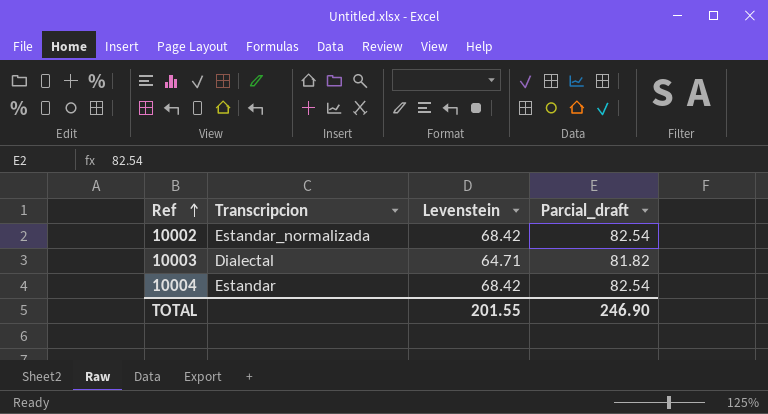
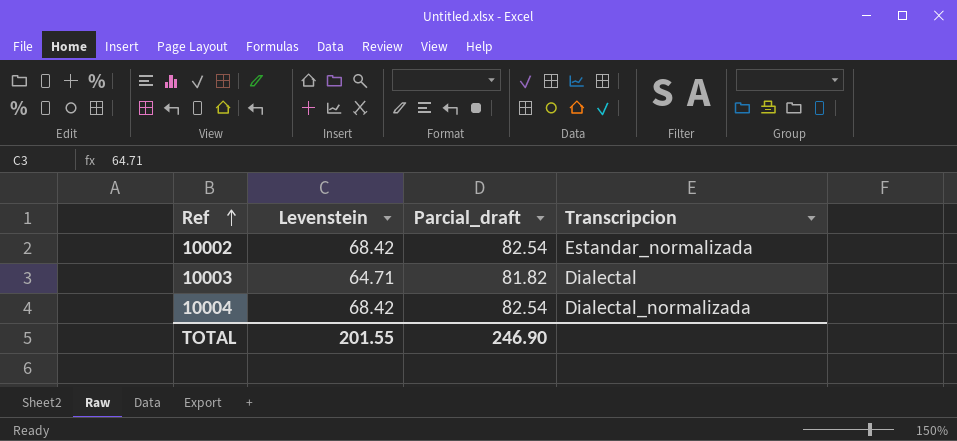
column Transcripcion | position: 2 -> 4
10004 | Transcripcion: Estandar -> Dialectal_normalizada

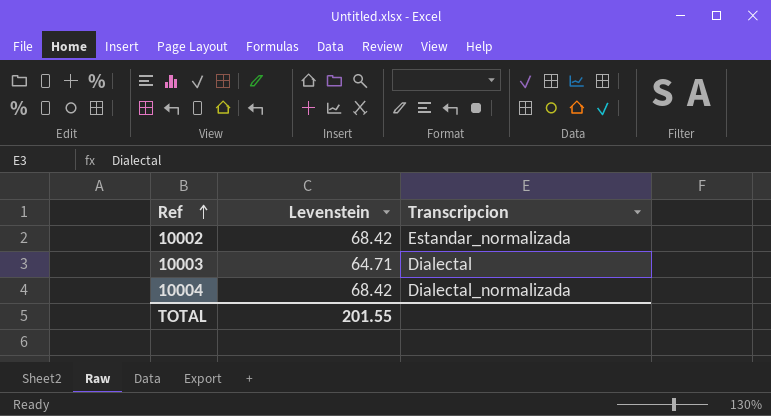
column Parcial_draft | position: 3 -> none

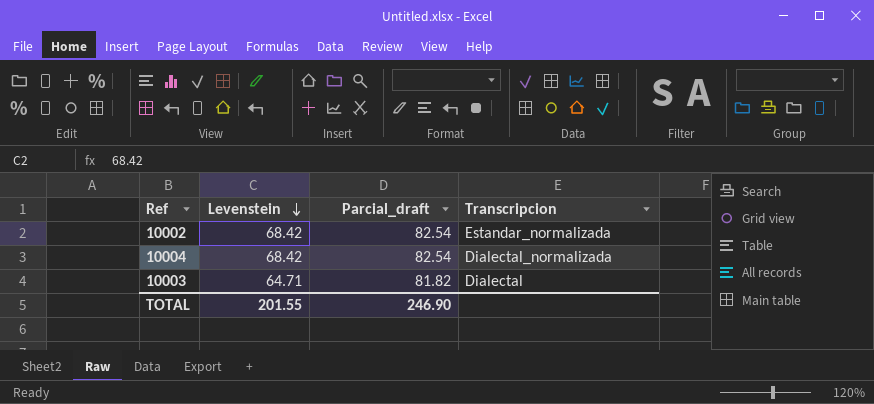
row order: Ref ascending -> Levenstein descending
column Parcial_draft | position: none -> 3

